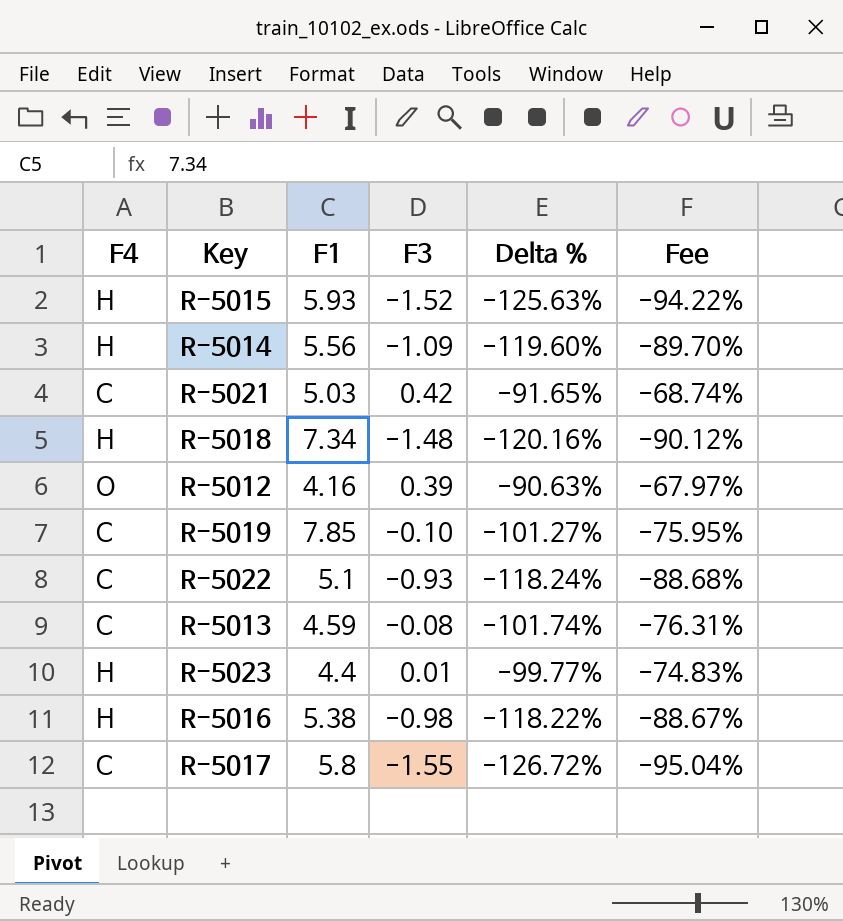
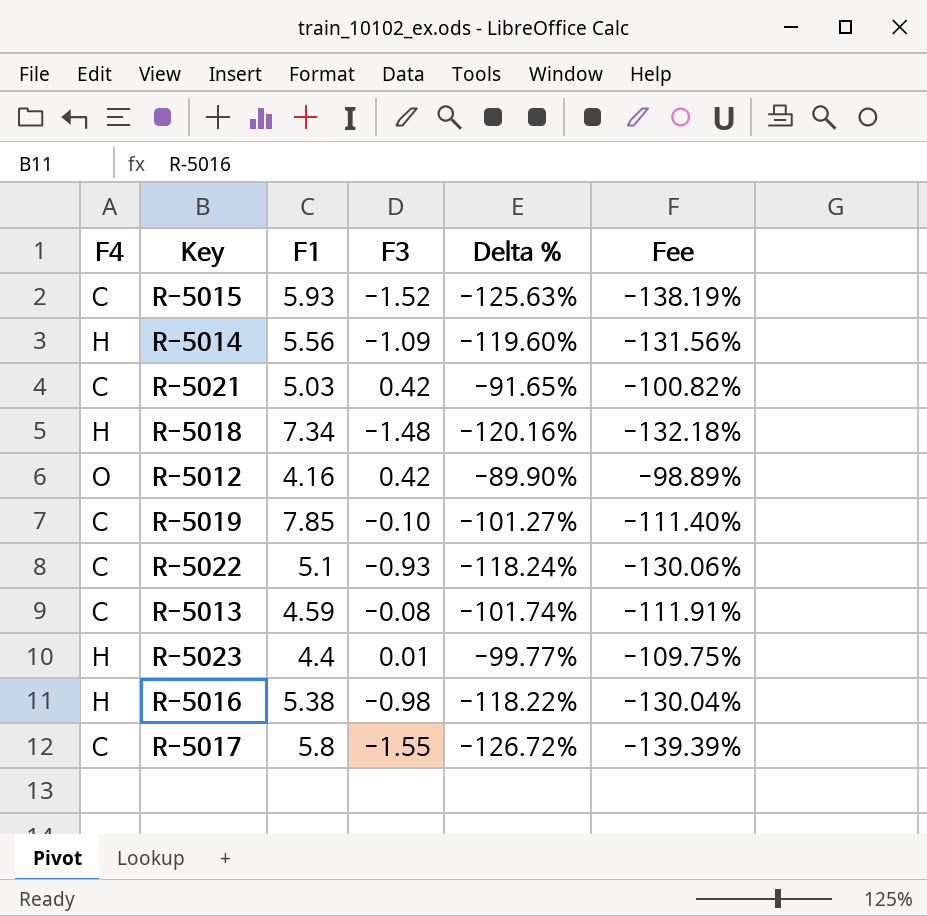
column Fee | formula: [Delta %] * 0.75 -> [Delta %] * 1.1
R-5015 | F4: H -> C
R-5012 | F3: 0.39 -> 0.42
R-5012 | Delta %: -90.63% -> -89.90%

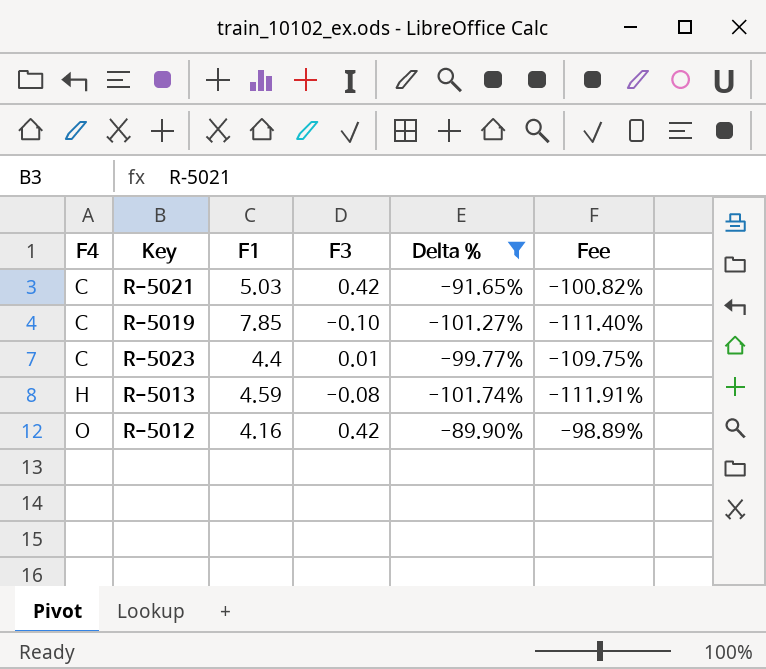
filter: none -> Delta % >= -101.74%
row order: none -> F4 ascending
R-5023 | F4: H -> C
R-5013 | F4: C -> H

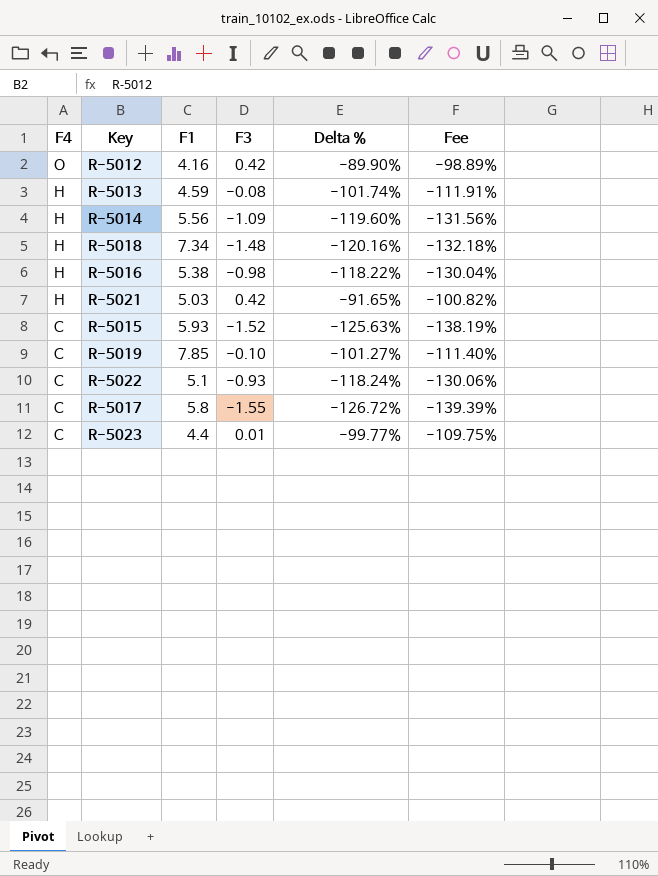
filter: Delta % >= -101.74% -> none
row order: F4 ascending -> F4 descending
R-5021 | F4: C -> H

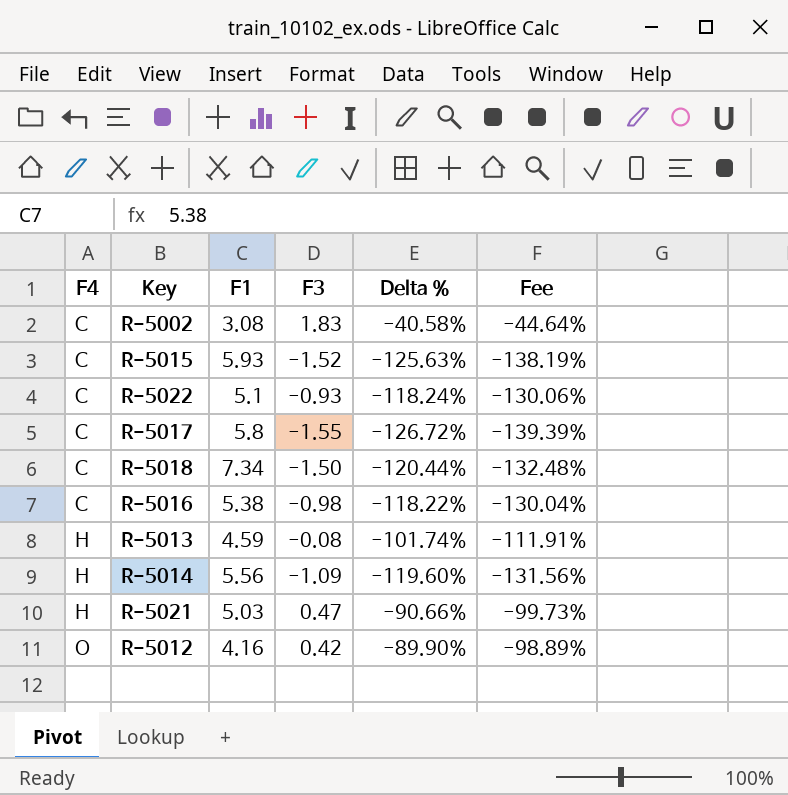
row order: F4 descending -> F4 ascending
row R-5019: C | 7.85 | -0.10 | -101.27% | -111.40% -> none
row R-5023: C | 4.4 | 0.01 | -99.77% | -109.75% -> none
row R-5002: none -> C | 3.08 | 1.83 | -40.58% | -44.64%
R-5018 | F4: H -> C
R-5018 | F3: -1.48 -> -1.50
R-5018 | Delta %: -120.16% -> -120.44%
R-5018 | Fee: -132.18% -> -132.48%
R-5016 | F4: H -> C
R-5021 | F3: 0.42 -> 0.47
R-5021 | Delta %: -91.65% -> -90.66%
R-5021 | Fee: -100.82% -> -99.73%

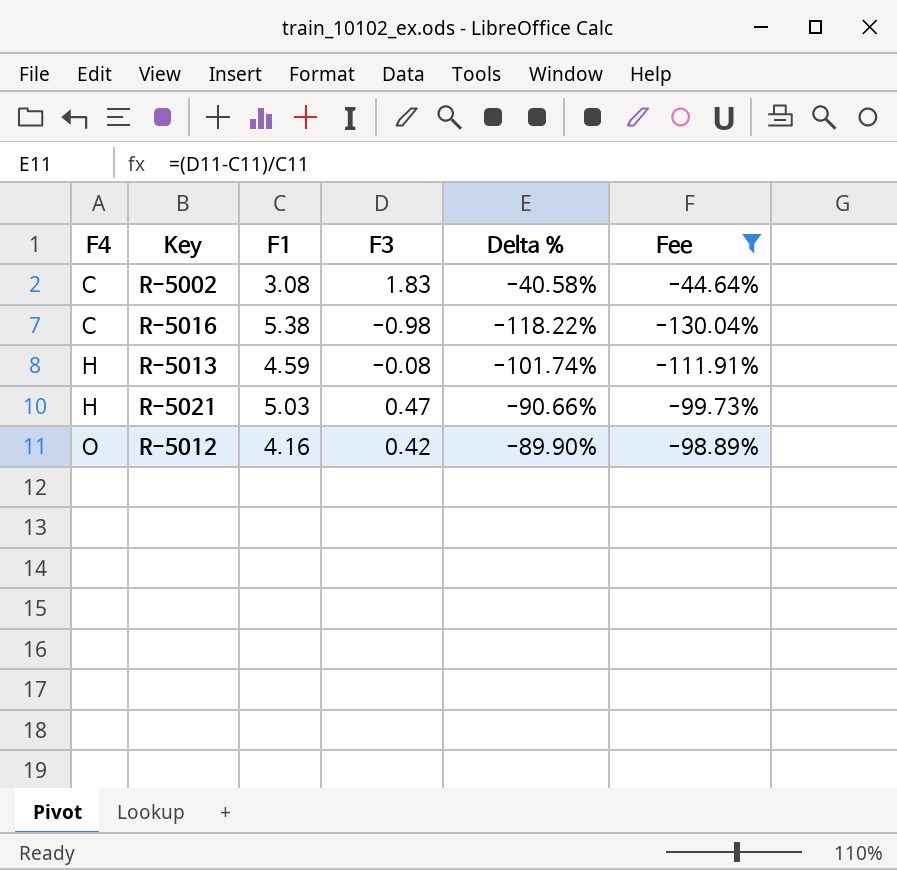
filter: none -> Fee >= -130.04%

